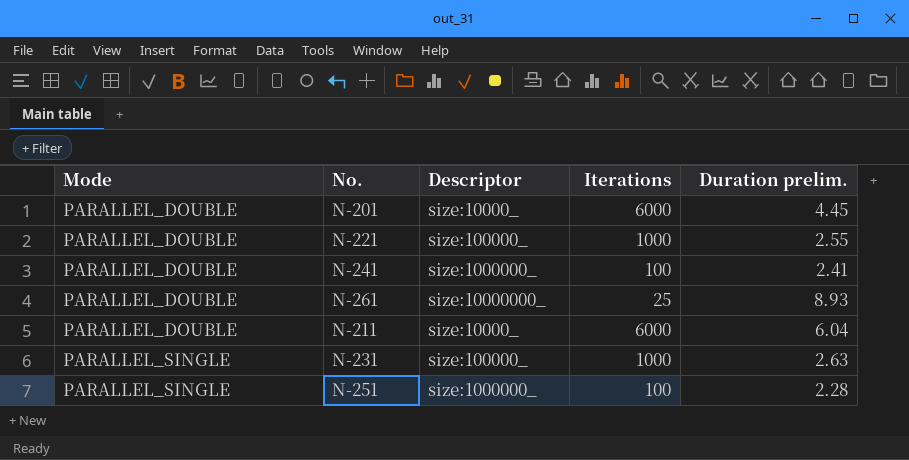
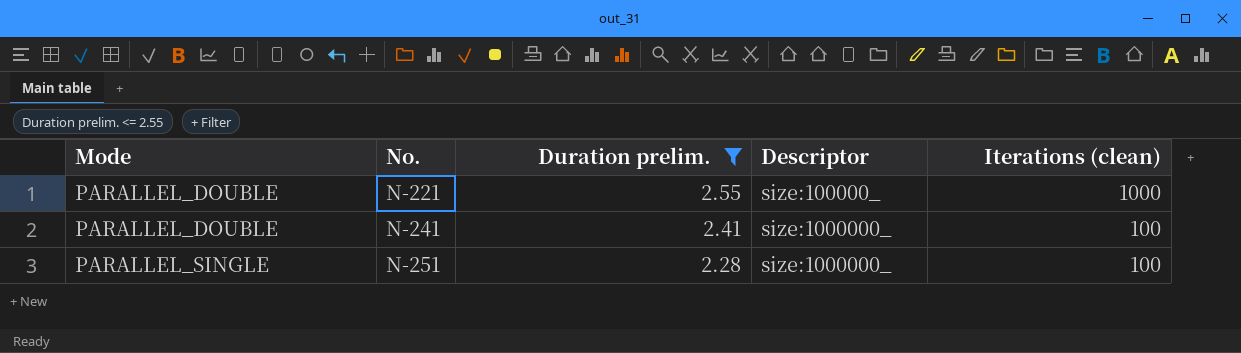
filter: none -> Duration prelim. <= 2.55
column Duration prelim. | position: 5 -> 3
column name: Iterations -> Iterations (clean)

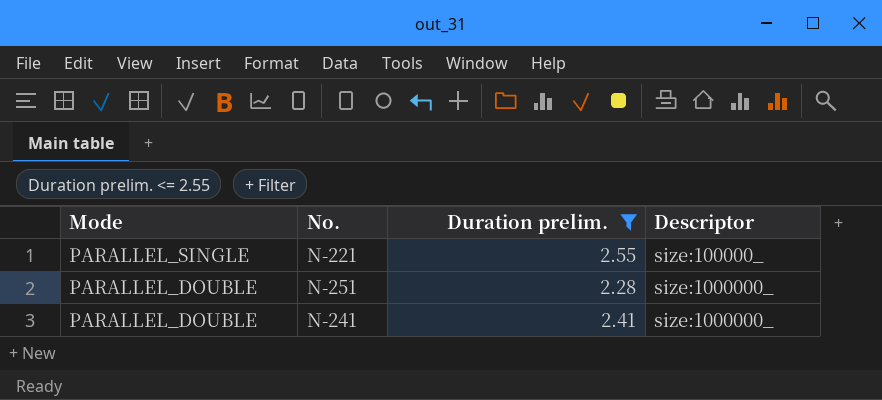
row order: Mode ascending -> Mode descending
column Iterations (clean) | position: 5 -> none
N-221 | Mode: PARALLEL_DOUBLE -> PARALLEL_SINGLE
N-251 | Mode: PARALLEL_SINGLE -> PARALLEL_DOUBLE

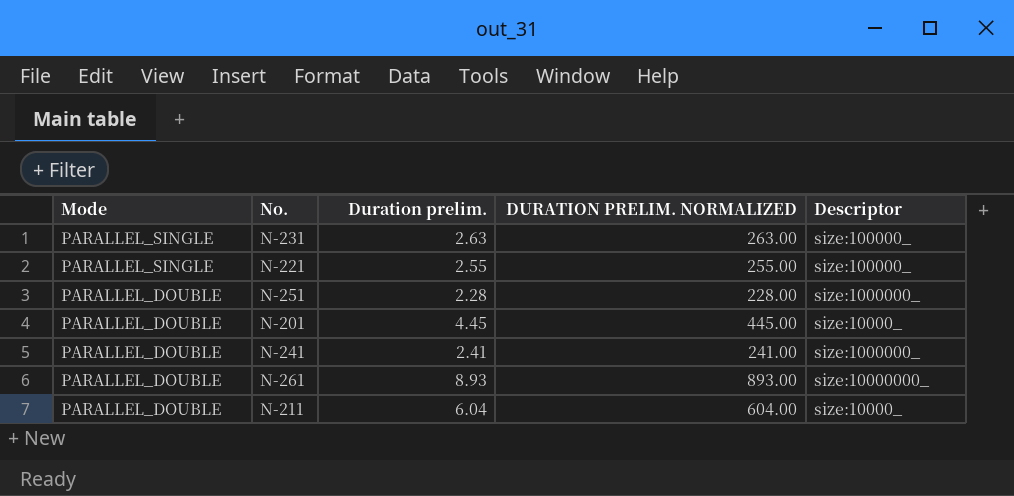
filter: Duration prelim. <= 2.55 -> none
column DURATION PRELIM. NORMALIZED | formula: none -> [Duration prelim.] * 100

